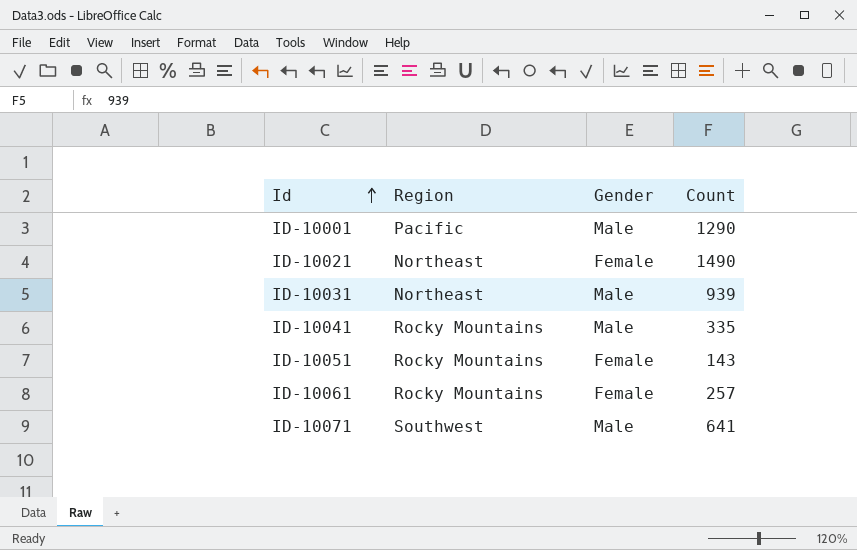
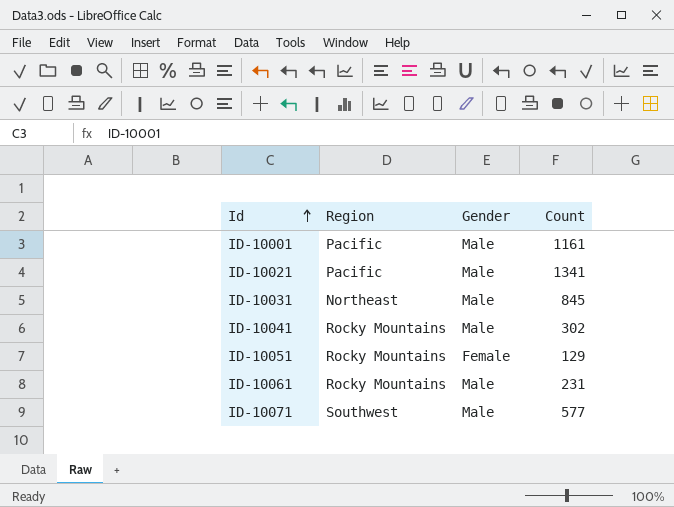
ID-10001 | Count: 1290 -> 1161
ID-10021 | Region: Northeast -> Pacific
ID-10021 | Gender: Female -> Male
ID-10021 | Count: 1490 -> 1341
ID-10031 | Count: 939 -> 845
ID-10041 | Count: 335 -> 302
ID-10051 | Count: 143 -> 129
ID-10061 | Gender: Female -> Male
ID-10061 | Count: 257 -> 231
ID-10071 | Count: 641 -> 577

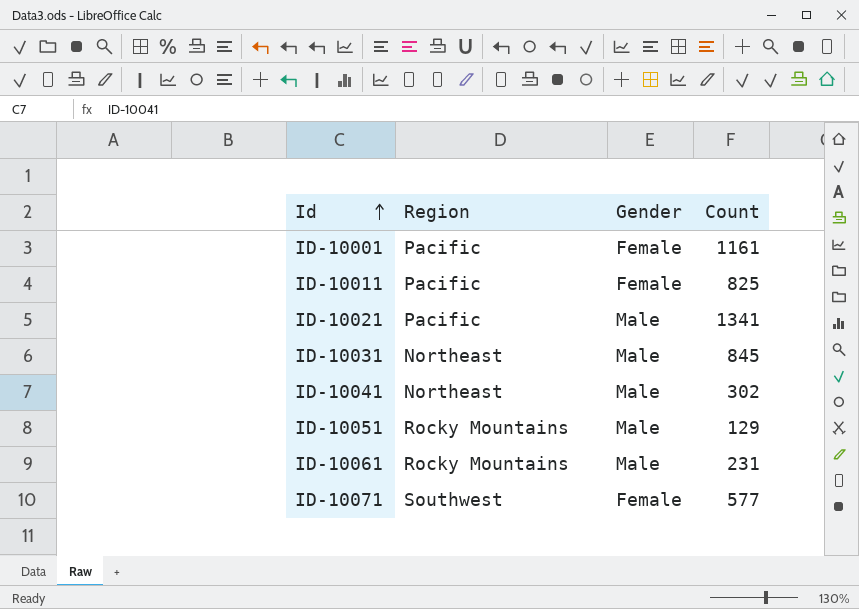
ID-10001 | Gender: Male -> Female
row ID-10011: none -> Pacific | Female | 825
ID-10041 | Region: Rocky Mountains -> Northeast
ID-10051 | Gender: Female -> Male
ID-10071 | Gender: Male -> Female

